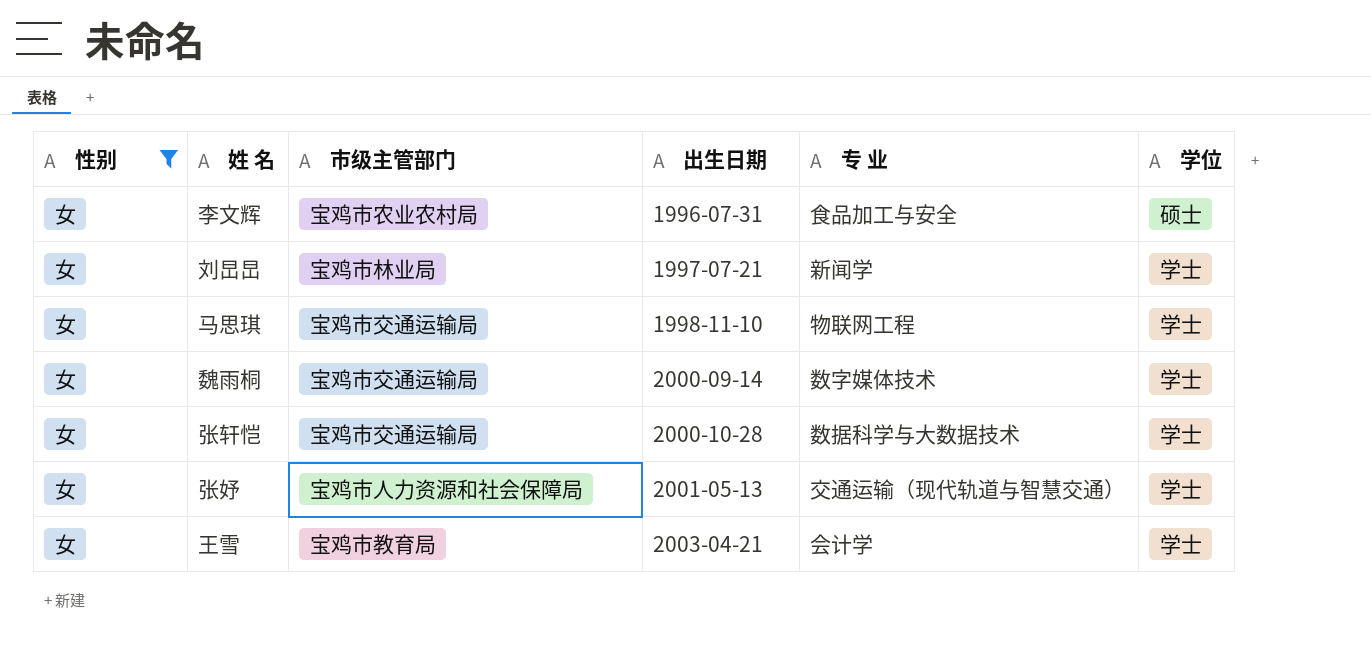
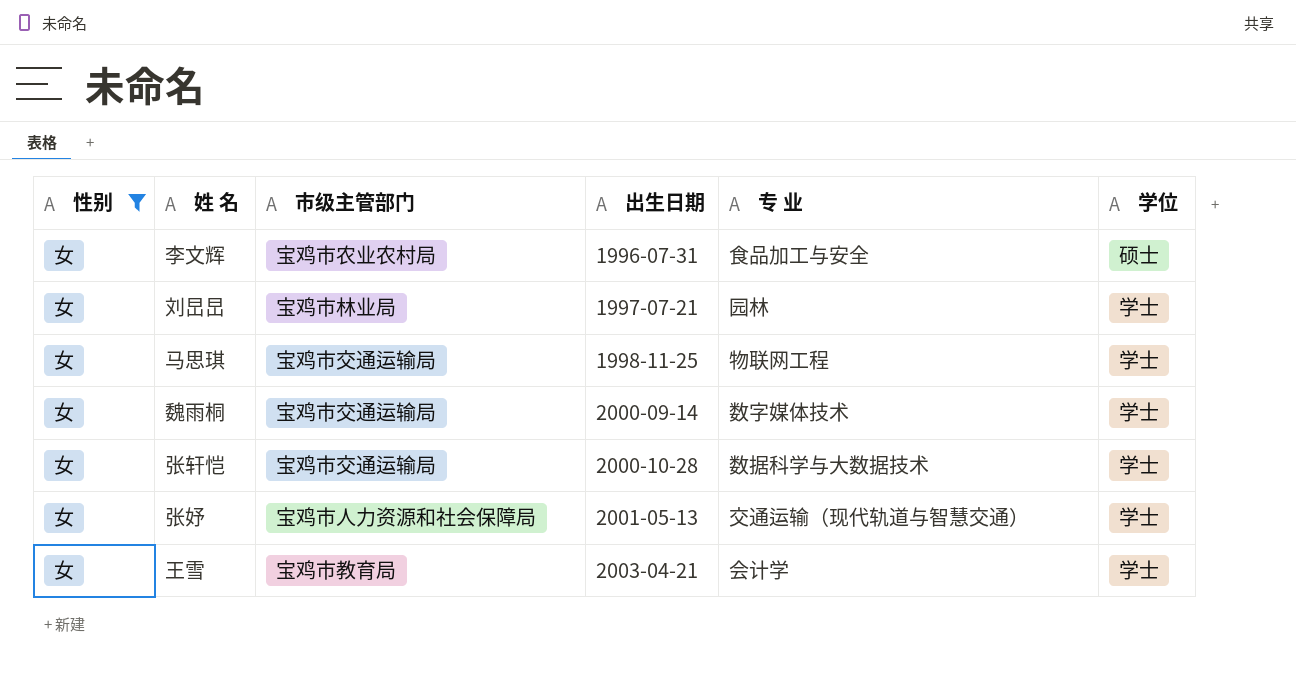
刘旵旵 | 专 业: 新闻学 -> 园林
马思琪 | 出生日期: 1998-11-10 -> 1998-11-25

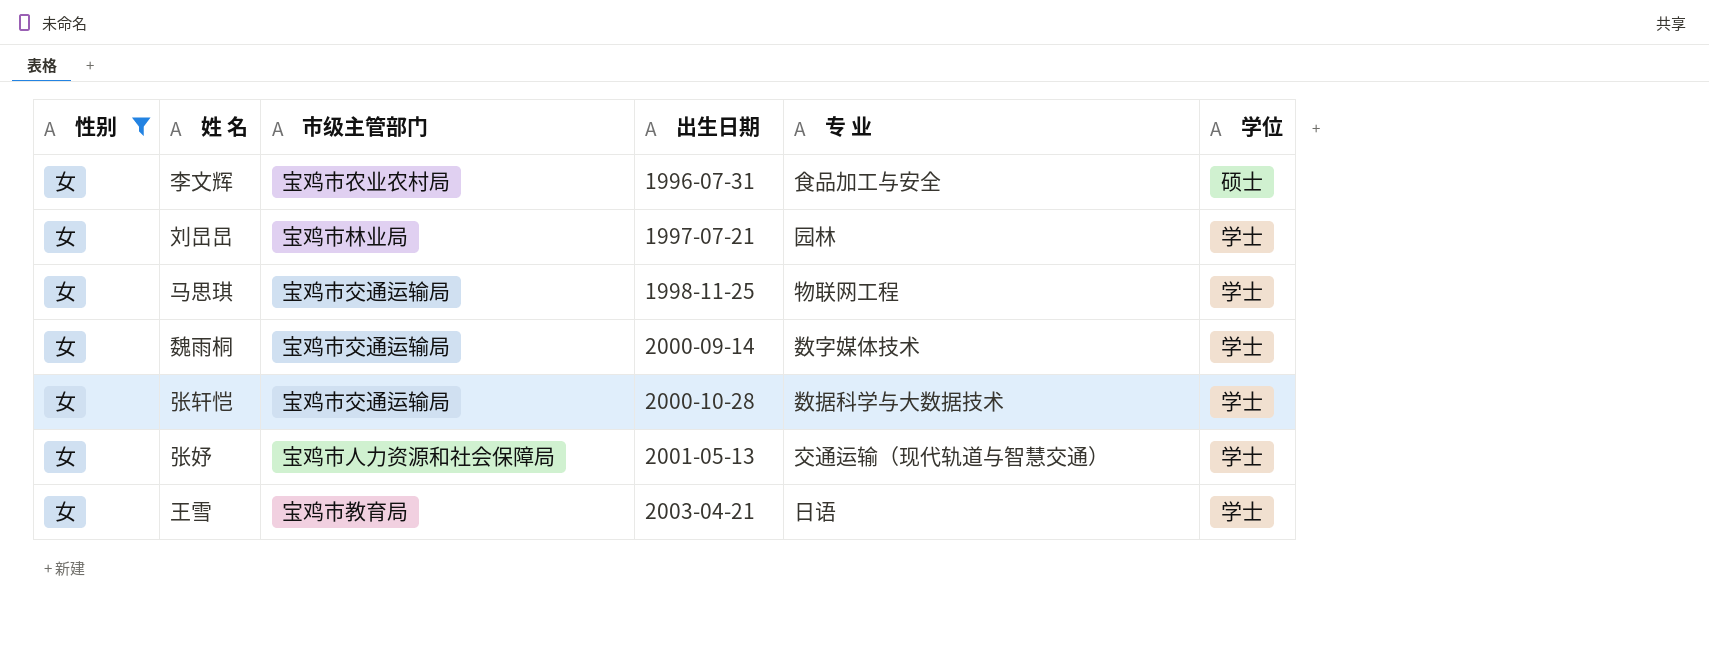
王雪 | 专 业: 会计学 -> 日语

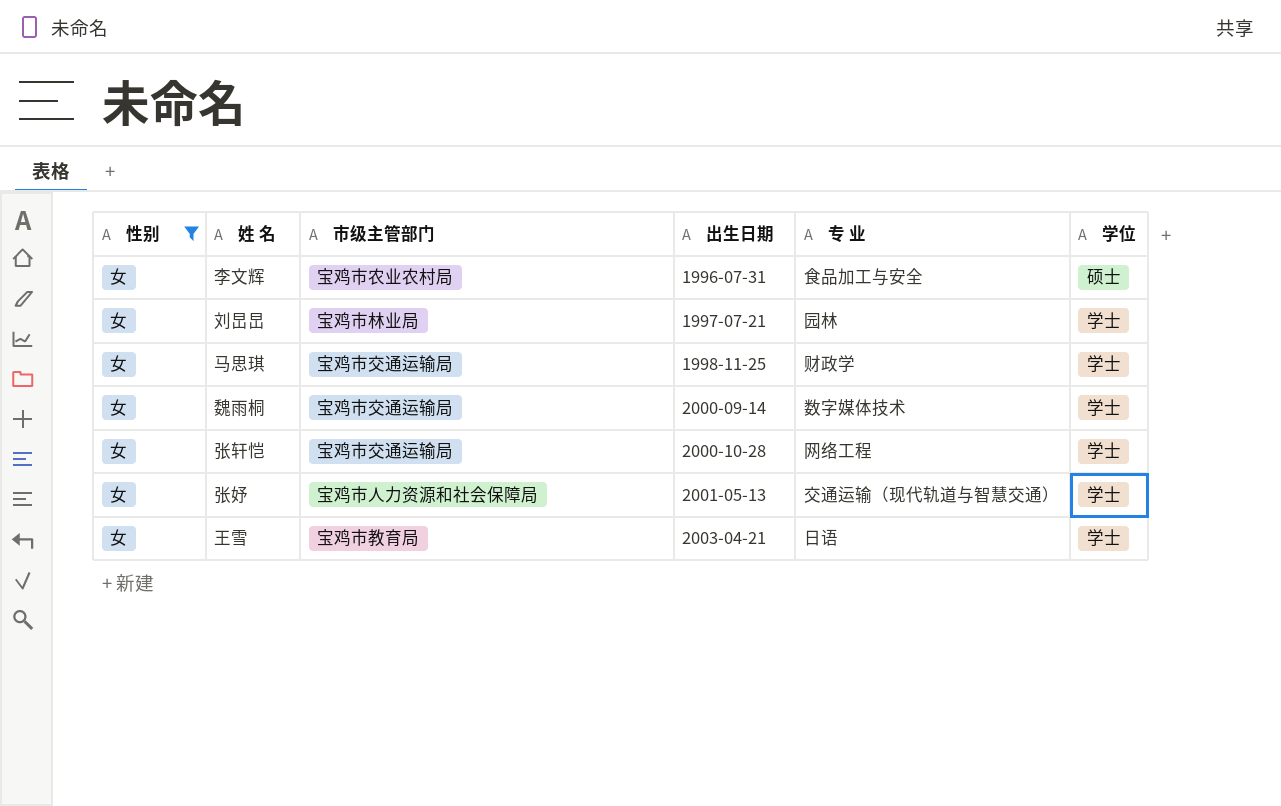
马思琪 | 专 业: 物联网工程 -> 财政学
张轩恺 | 专 业: 数据科学与大数据技术 -> 网络工程

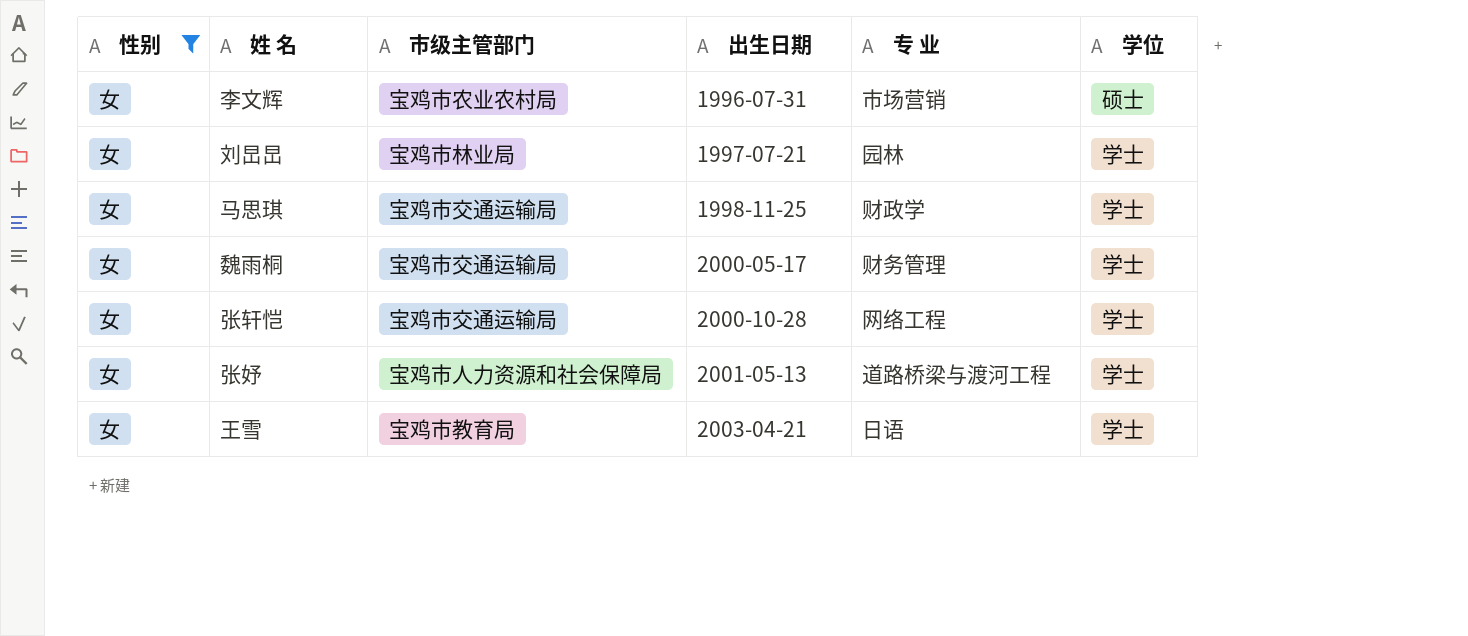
李文辉 | 专 业: 食品加工与安全 -> 市场营销
魏雨桐 | 出生日期: 2000-09-14 -> 2000-05-17
魏雨桐 | 专 业: 数字媒体技术 -> 财务管理
张妤 | 专 业: 交通运输（现代轨道与智慧交通） -> 道路桥梁与渡河工程

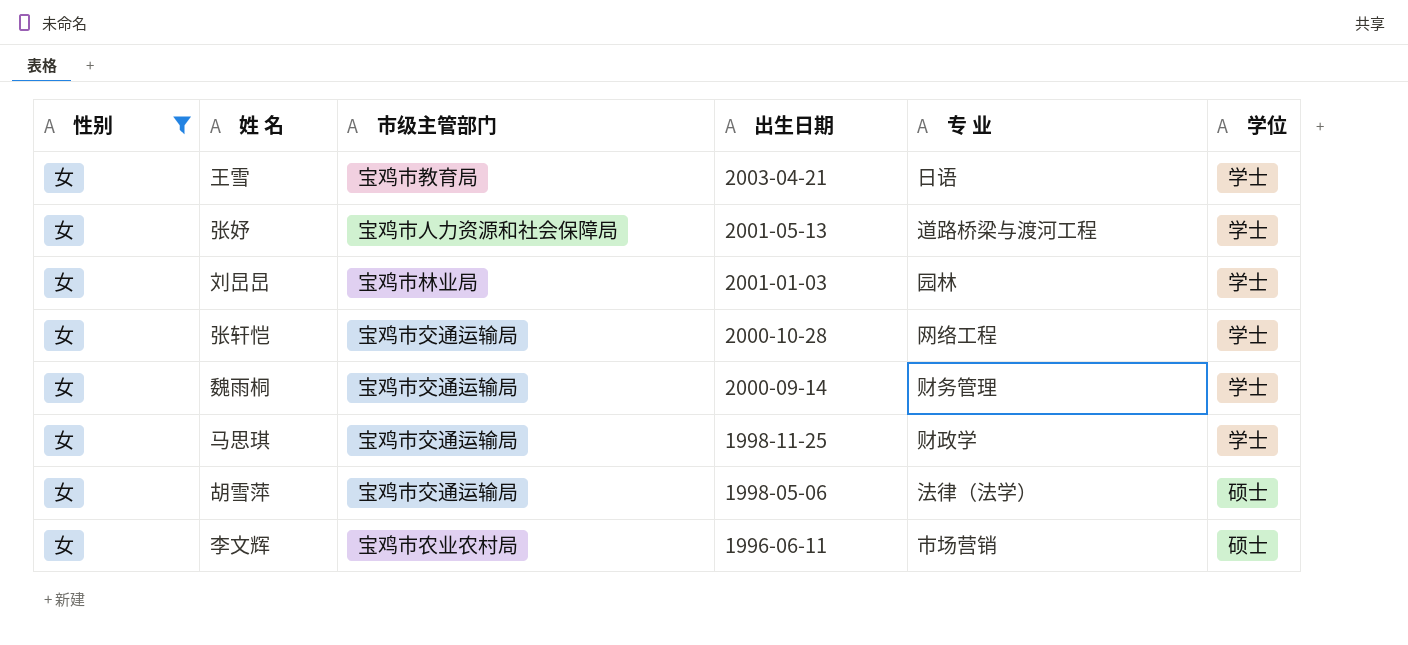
row order: 出生日期 ascending -> 出生日期 descending
刘旵旵 | 出生日期: 1997-07-21 -> 2001-01-03
魏雨桐 | 出生日期: 2000-05-17 -> 2000-09-14
row 胡雪萍: none -> 女 | 宝鸡市交通运输局 | 1998-05-06 | 法律（法学） | 硕士
李文辉 | 出生日期: 1996-07-31 -> 1996-06-11

